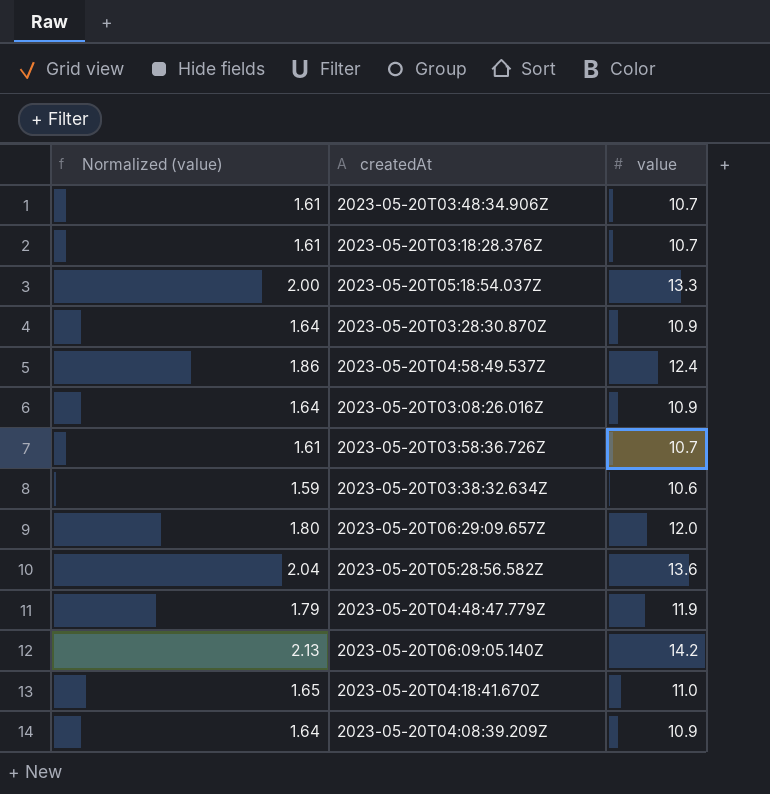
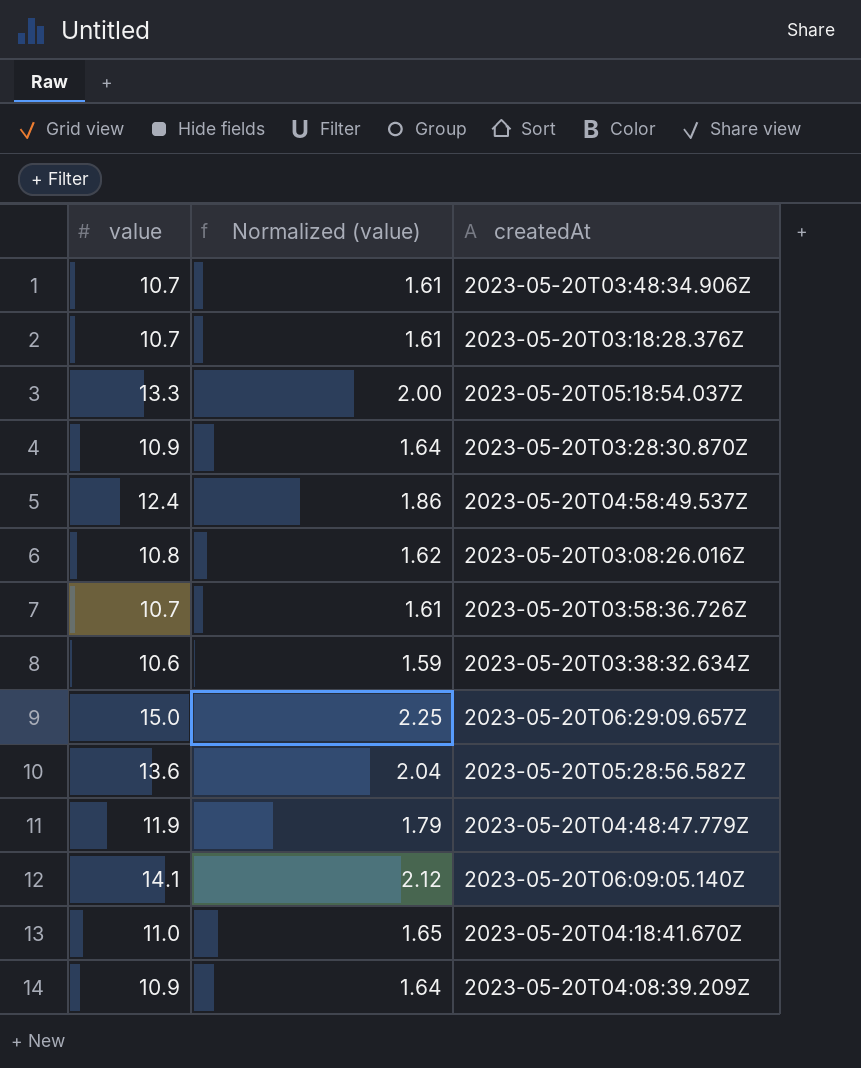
column value | position: 3 -> 1
2023-05-20T03:08:26.016Z | value: 10.9 -> 10.8
2023-05-20T03:08:26.016Z | Normalized (value): 1.64 -> 1.62
2023-05-20T06:29:09.657Z | value: 12.0 -> 15.0
2023-05-20T06:29:09.657Z | Normalized (value): 1.80 -> 2.25
2023-05-20T06:09:05.140Z | value: 14.2 -> 14.1
2023-05-20T06:09:05.140Z | Normalized (value): 2.13 -> 2.12

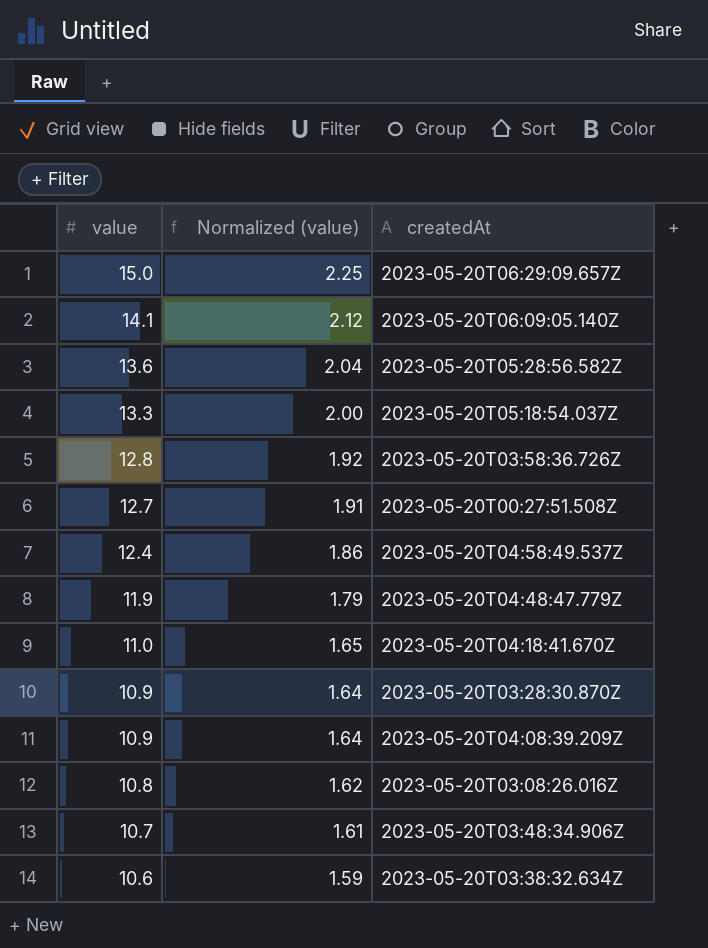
row order: none -> value descending
row 2023-05-20T03:18:28.376Z: 10.7 | 1.61 -> none
2023-05-20T03:58:36.726Z | value: 10.7 -> 12.8
2023-05-20T03:58:36.726Z | Normalized (value): 1.61 -> 1.92
row 2023-05-20T00:27:51.508Z: none -> 12.7 | 1.91

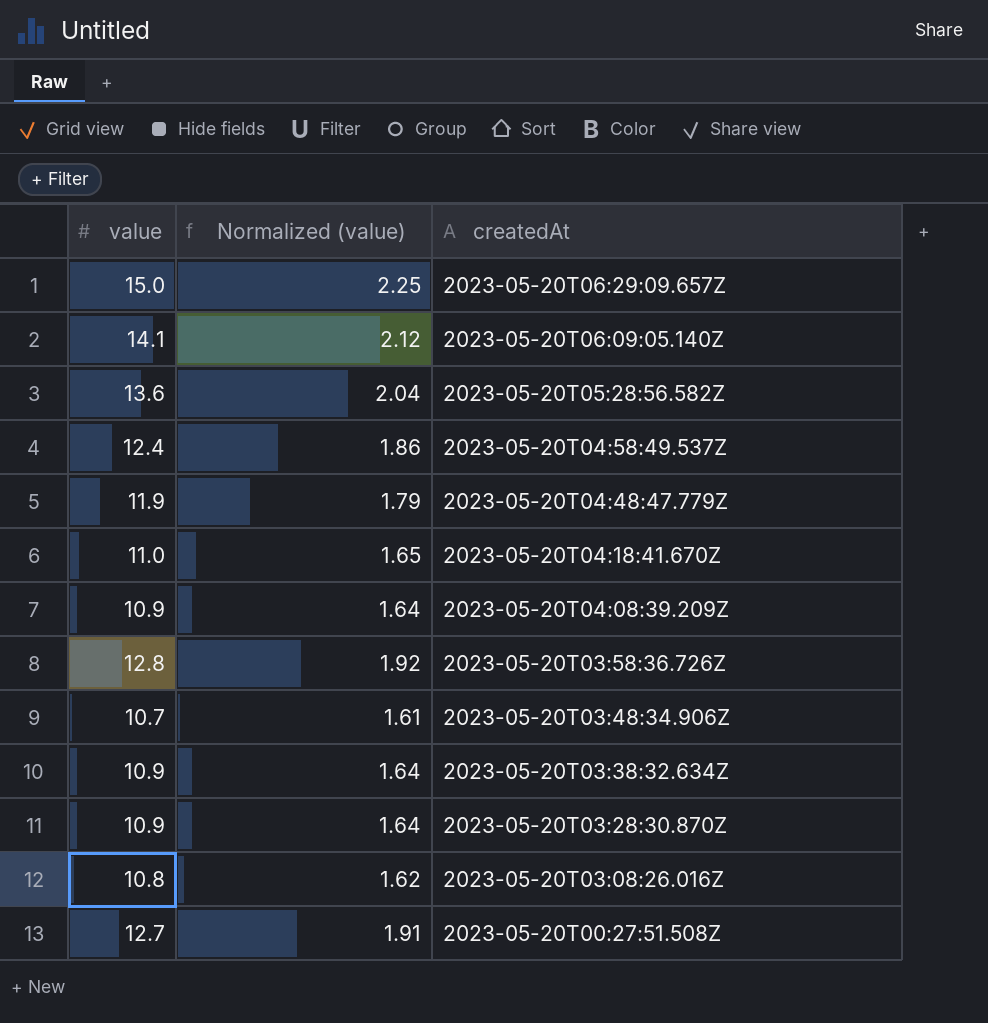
row order: value descending -> createdAt descending
row 2023-05-20T05:18:54.037Z: 13.3 | 2.00 -> none
2023-05-20T03:38:32.634Z | value: 10.6 -> 10.9
2023-05-20T03:38:32.634Z | Normalized (value): 1.59 -> 1.64

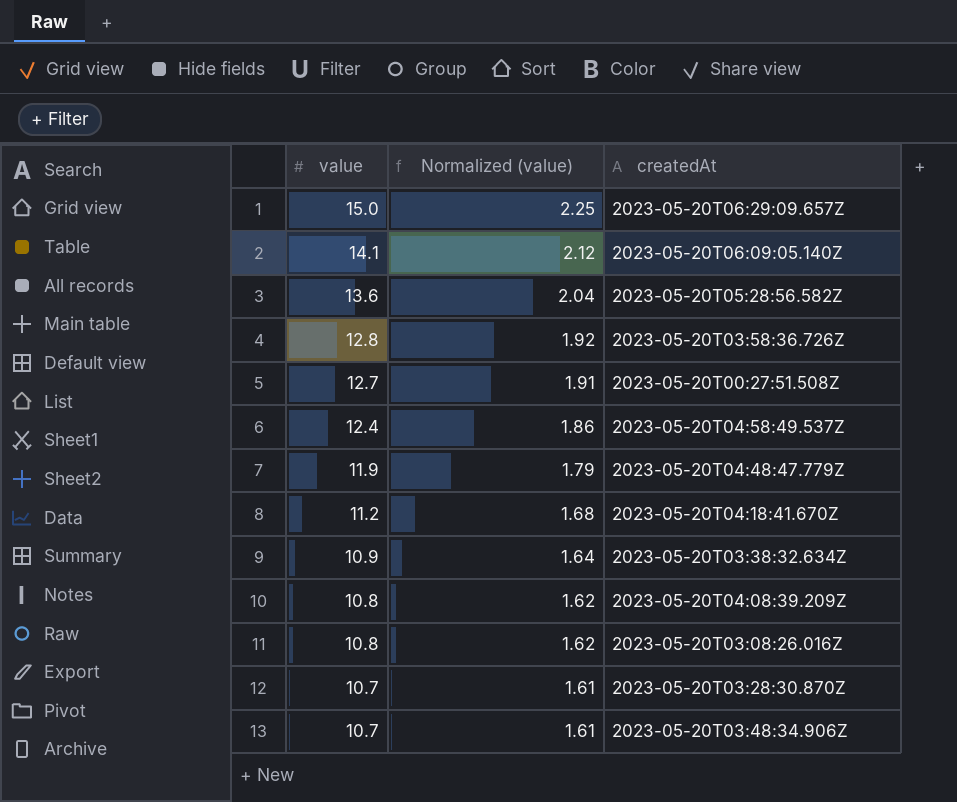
row order: createdAt descending -> value descending
2023-05-20T04:18:41.670Z | value: 11.0 -> 11.2
2023-05-20T04:18:41.670Z | Normalized (value): 1.65 -> 1.68
2023-05-20T04:08:39.209Z | value: 10.9 -> 10.8
2023-05-20T04:08:39.209Z | Normalized (value): 1.64 -> 1.62
2023-05-20T03:28:30.870Z | value: 10.9 -> 10.7
2023-05-20T03:28:30.870Z | Normalized (value): 1.64 -> 1.61

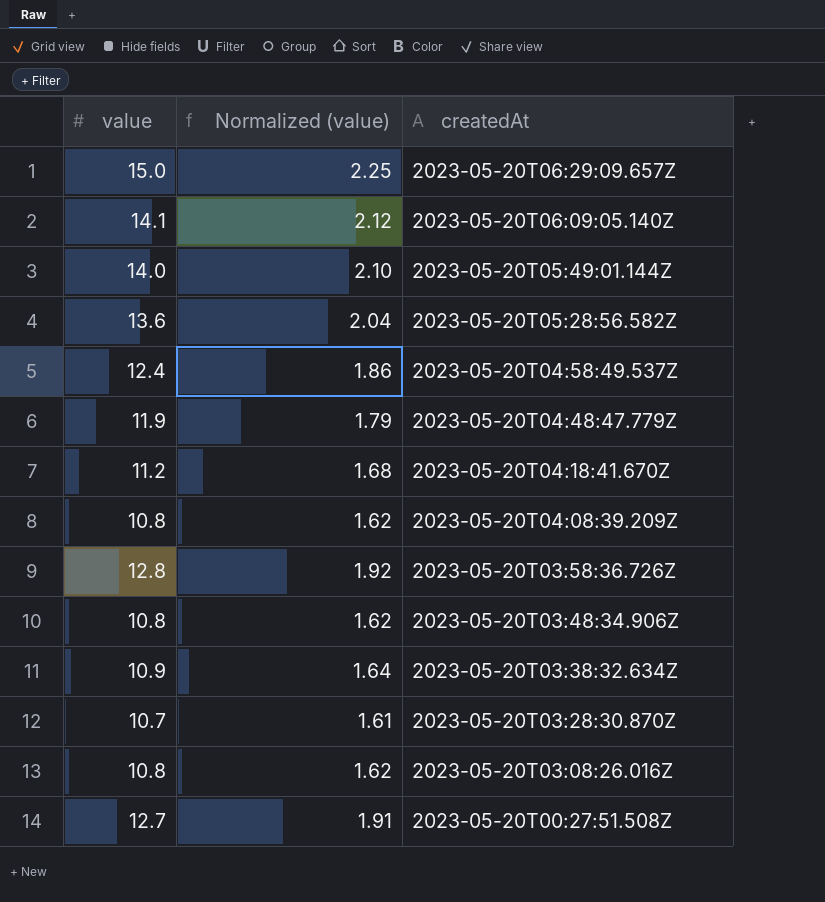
row order: value descending -> createdAt descending
row 2023-05-20T05:49:01.144Z: none -> 14.0 | 2.10
2023-05-20T03:48:34.906Z | value: 10.7 -> 10.8
2023-05-20T03:48:34.906Z | Normalized (value): 1.61 -> 1.62

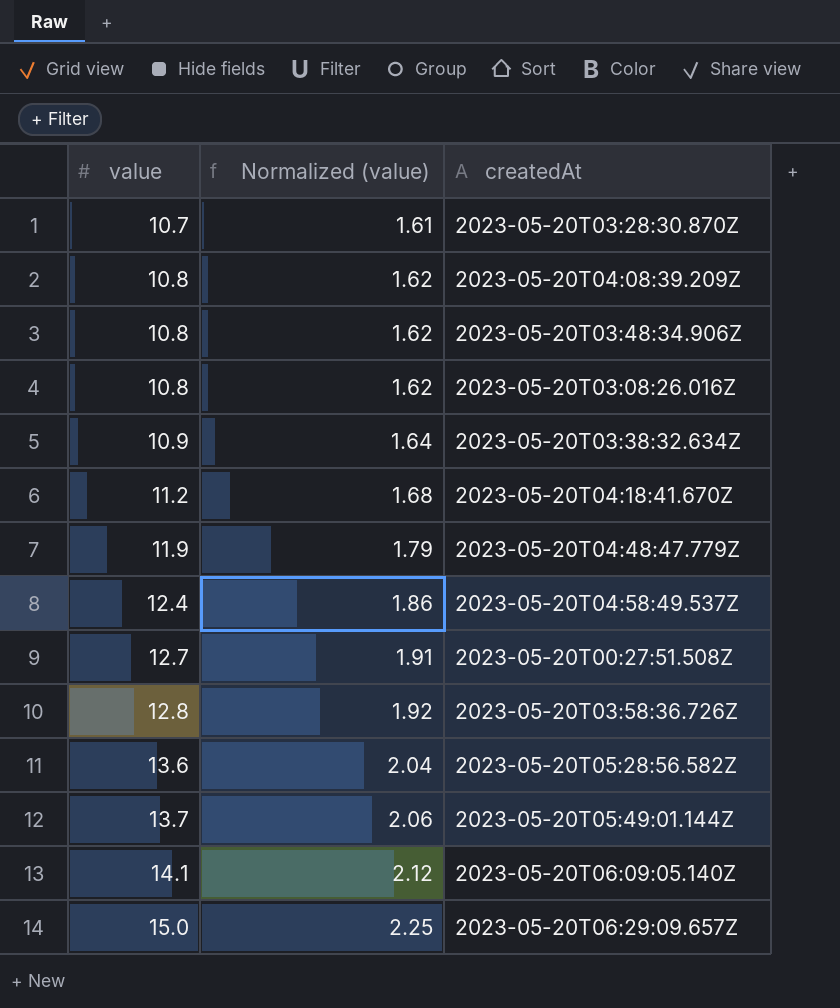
row order: createdAt descending -> value ascending
2023-05-20T05:49:01.144Z | value: 14.0 -> 13.7
2023-05-20T05:49:01.144Z | Normalized (value): 2.10 -> 2.06

